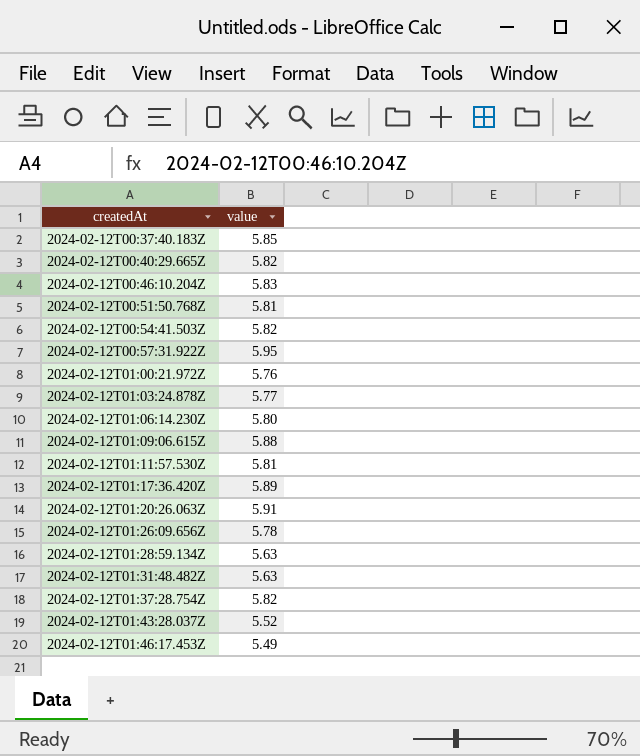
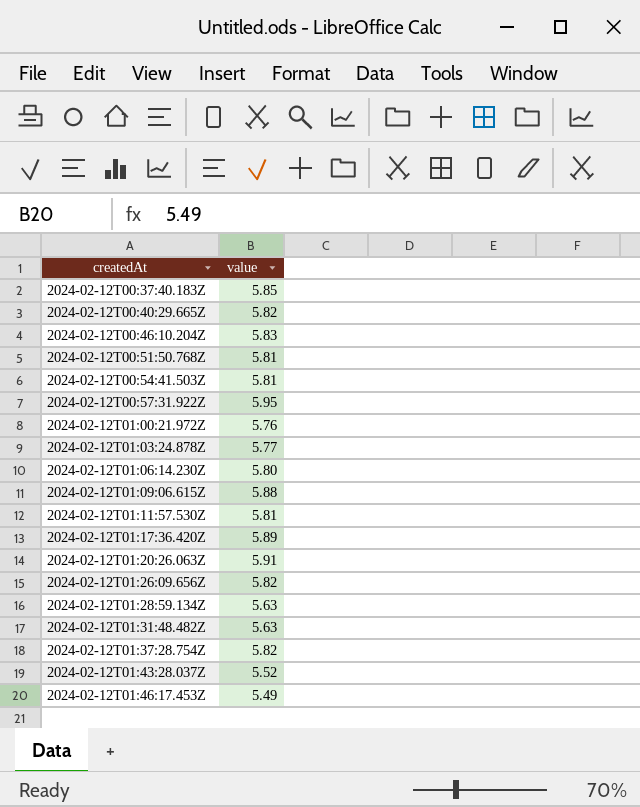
2024-02-12T00:54:41.503Z | value: 5.82 -> 5.81
2024-02-12T01:26:09.656Z | value: 5.78 -> 5.82

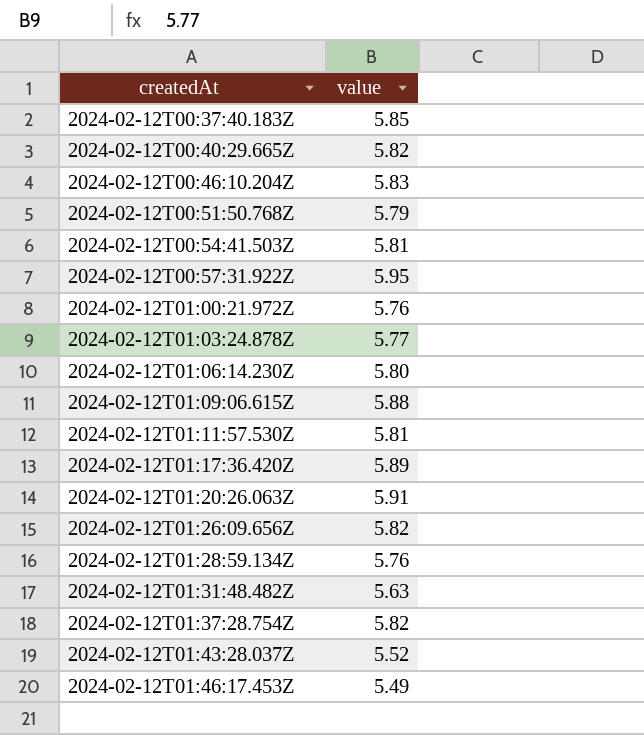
2024-02-12T00:51:50.768Z | value: 5.81 -> 5.79
2024-02-12T01:28:59.134Z | value: 5.63 -> 5.76

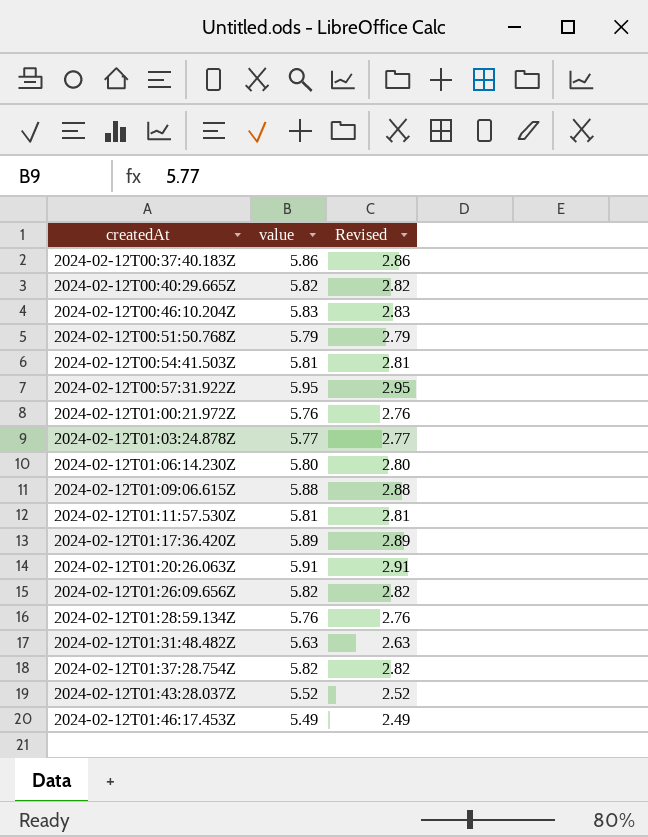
column Revised | formula: none -> [value] - 3
2024-02-12T00:37:40.183Z | value: 5.85 -> 5.86

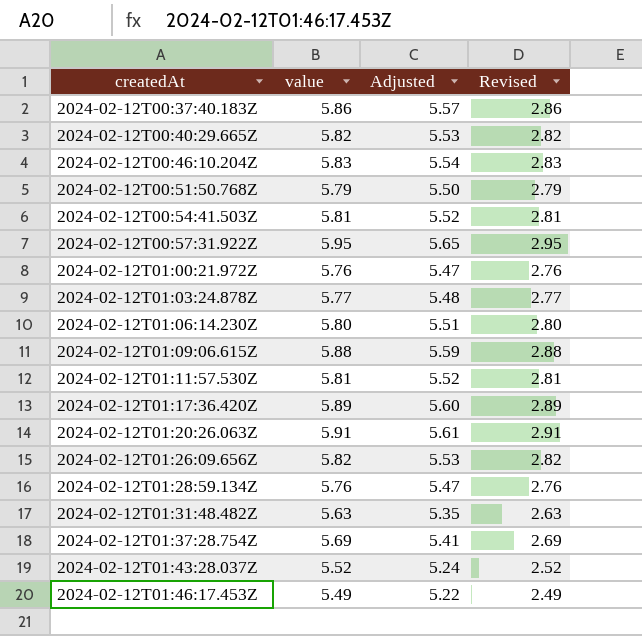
column Adjusted | formula: none -> [value] * 0.95
2024-02-12T01:37:28.754Z | value: 5.82 -> 5.69
2024-02-12T01:37:28.754Z | Revised: 2.82 -> 2.69

